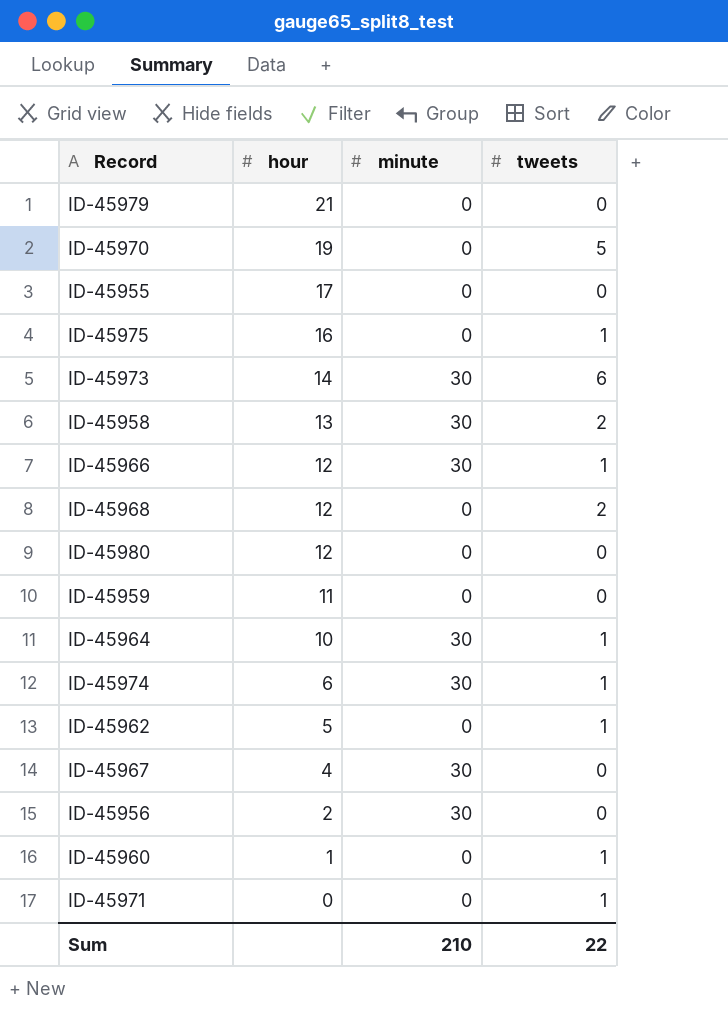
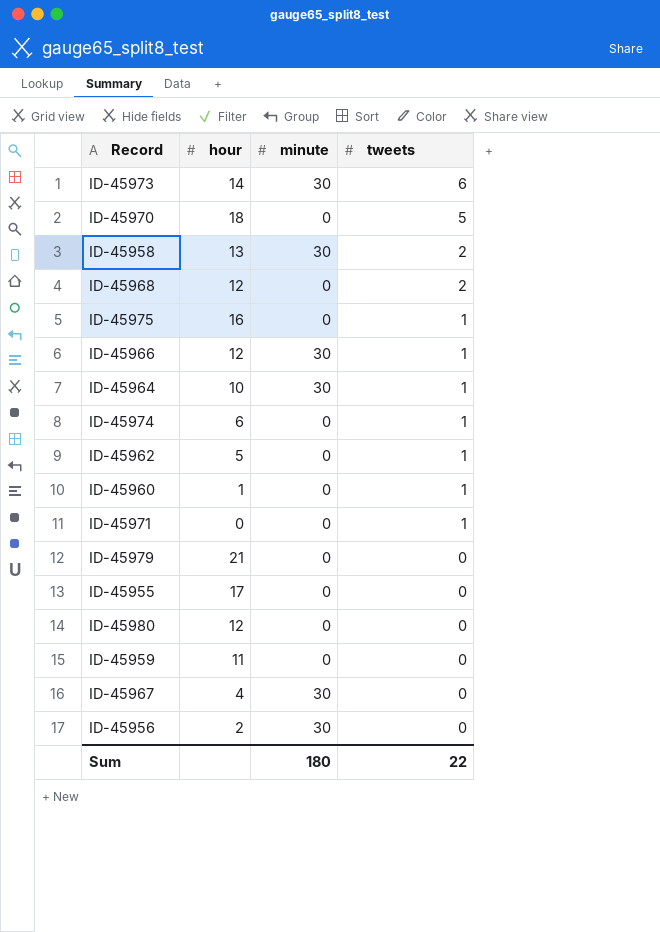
row order: hour descending -> tweets descending
ID-45970 | hour: 19 -> 18
ID-45974 | minute: 30 -> 0
Sum | minute: 210 -> 180

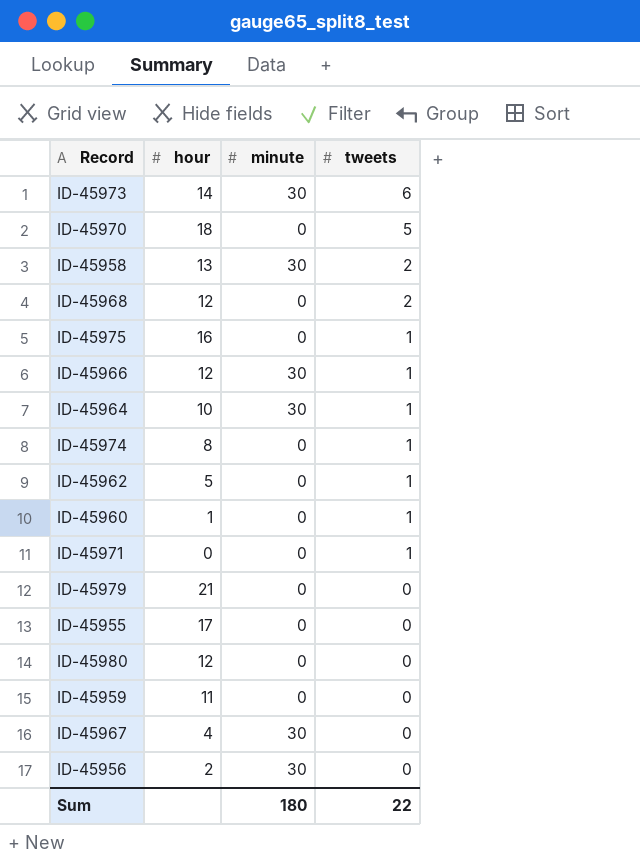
ID-45974 | hour: 6 -> 8

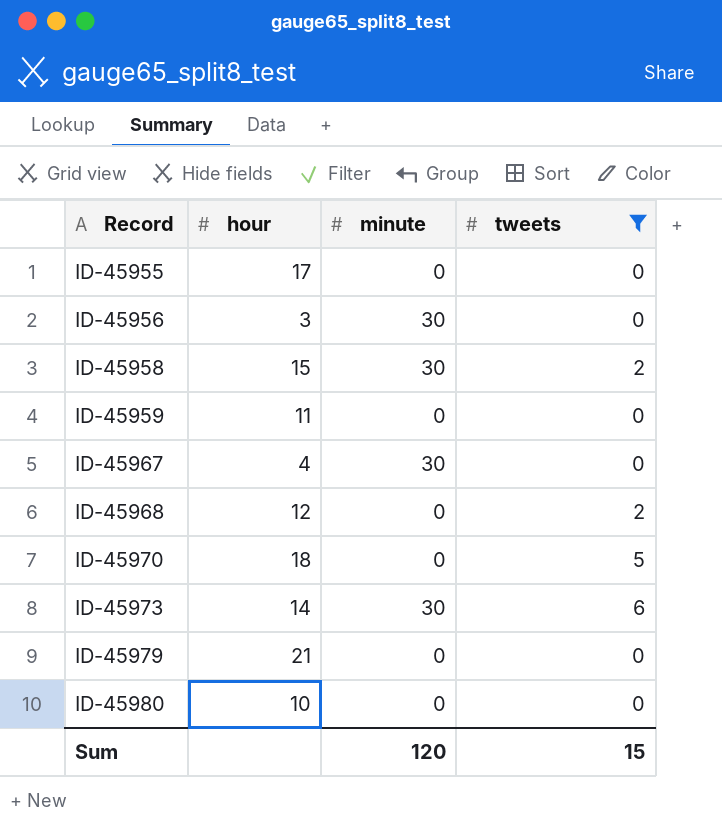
filter: none -> tweets != 1
row order: tweets descending -> Record ascending
ID-45956 | hour: 2 -> 3
ID-45958 | hour: 13 -> 15
ID-45980 | hour: 12 -> 10
Sum | minute: 180 -> 120
Sum | tweets: 22 -> 15

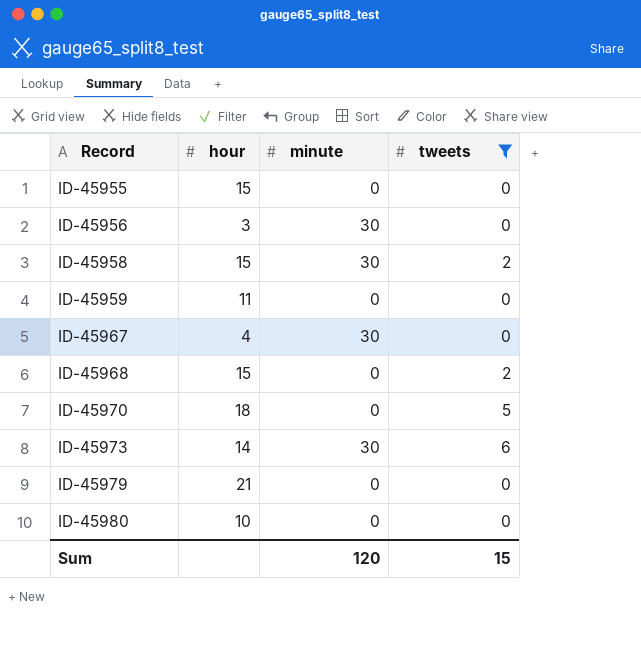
ID-45955 | hour: 17 -> 15
ID-45968 | hour: 12 -> 15

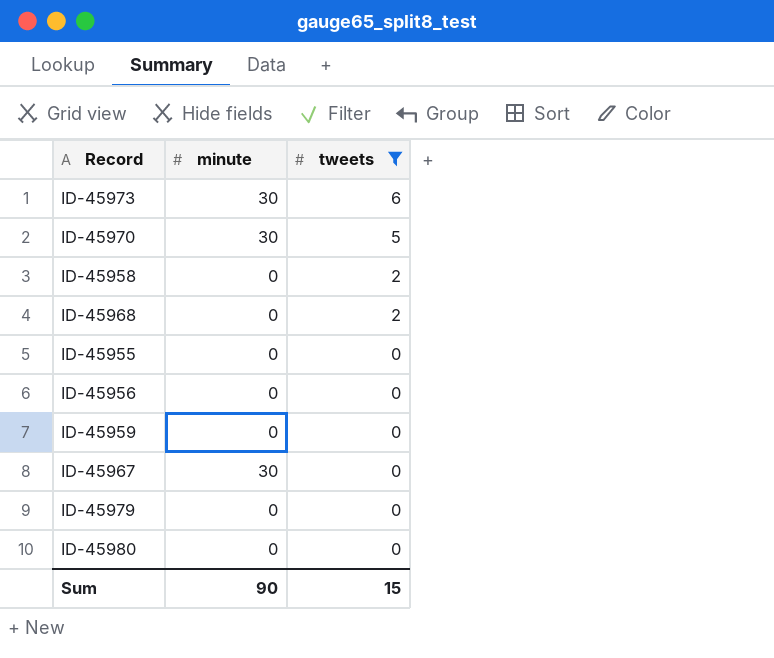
row order: Record ascending -> tweets descending
column hour | position: 2 -> none
ID-45970 | minute: 0 -> 30
ID-45958 | minute: 30 -> 0
ID-45956 | minute: 30 -> 0
Sum | minute: 120 -> 90

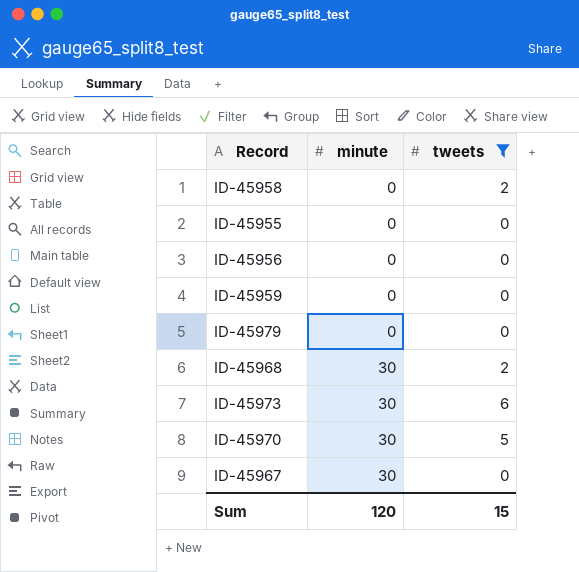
row order: tweets descending -> minute ascending
row ID-45980: 0 | 0 -> none
ID-45968 | minute: 0 -> 30
Sum | minute: 90 -> 120

